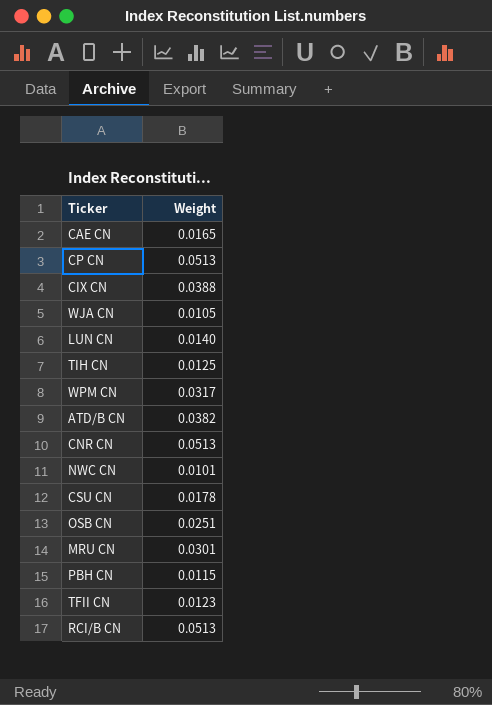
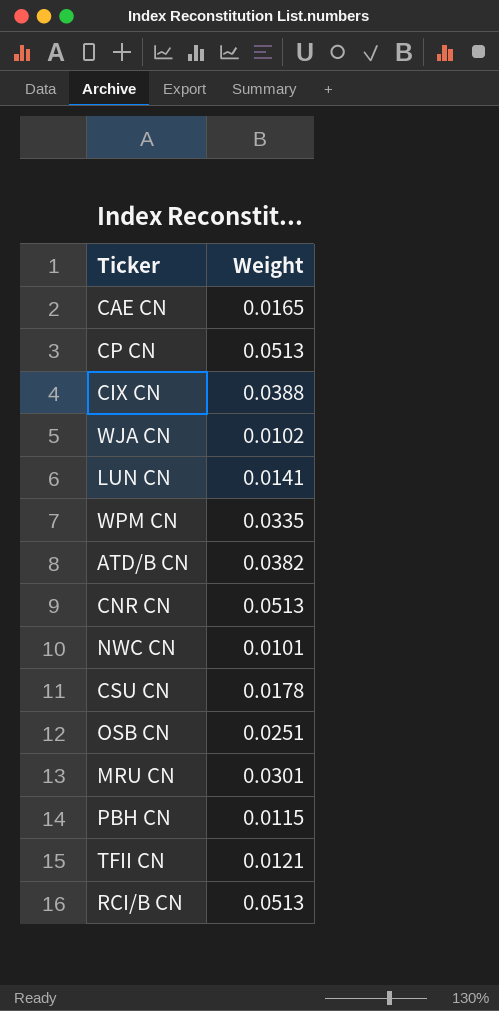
row TIH CN: 0.0125 -> none
WJA CN | Weight: 0.0105 -> 0.0102
LUN CN | Weight: 0.0140 -> 0.0141
WPM CN | Weight: 0.0317 -> 0.0335
TFII CN | Weight: 0.0123 -> 0.0121

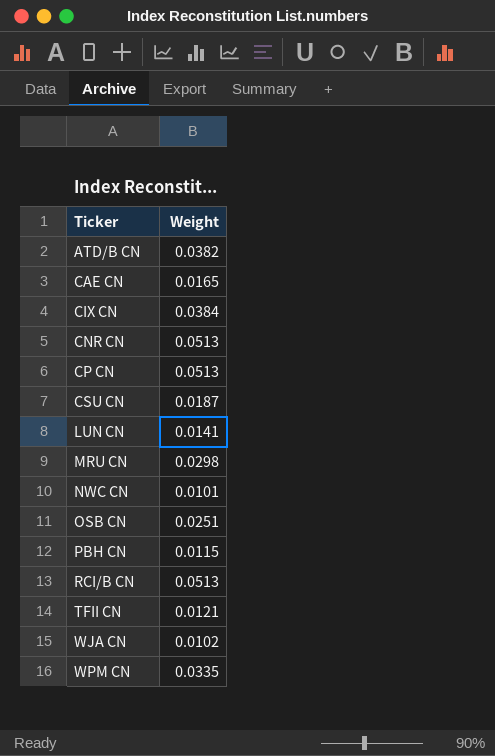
row order: none -> Ticker ascending
CIX CN | Weight: 0.0388 -> 0.0384
CSU CN | Weight: 0.0178 -> 0.0187
MRU CN | Weight: 0.0301 -> 0.0298

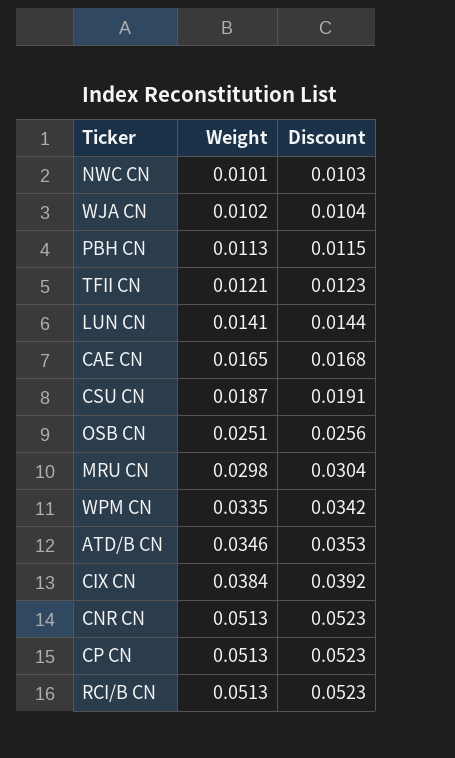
row order: Ticker ascending -> Weight ascending
column Discount | formula: none -> [Weight] * 1.02
PBH CN | Weight: 0.0115 -> 0.0113
ATD/B CN | Weight: 0.0382 -> 0.0346

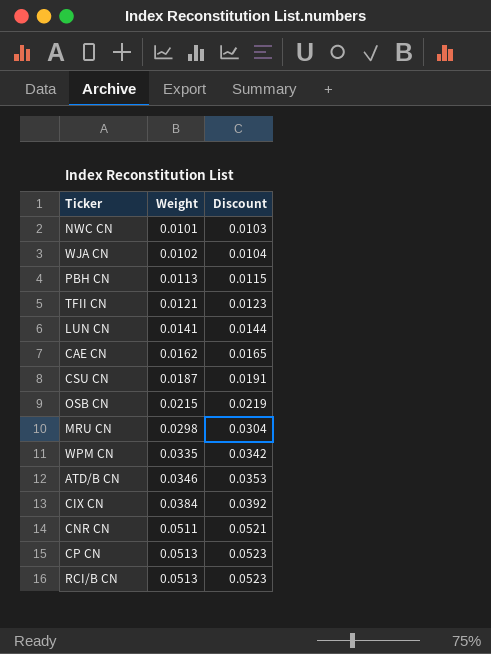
CAE CN | Weight: 0.0165 -> 0.0162
CAE CN | Discount: 0.0168 -> 0.0165
OSB CN | Weight: 0.0251 -> 0.0215
OSB CN | Discount: 0.0256 -> 0.0219
CNR CN | Weight: 0.0513 -> 0.0511
CNR CN | Discount: 0.0523 -> 0.0521

